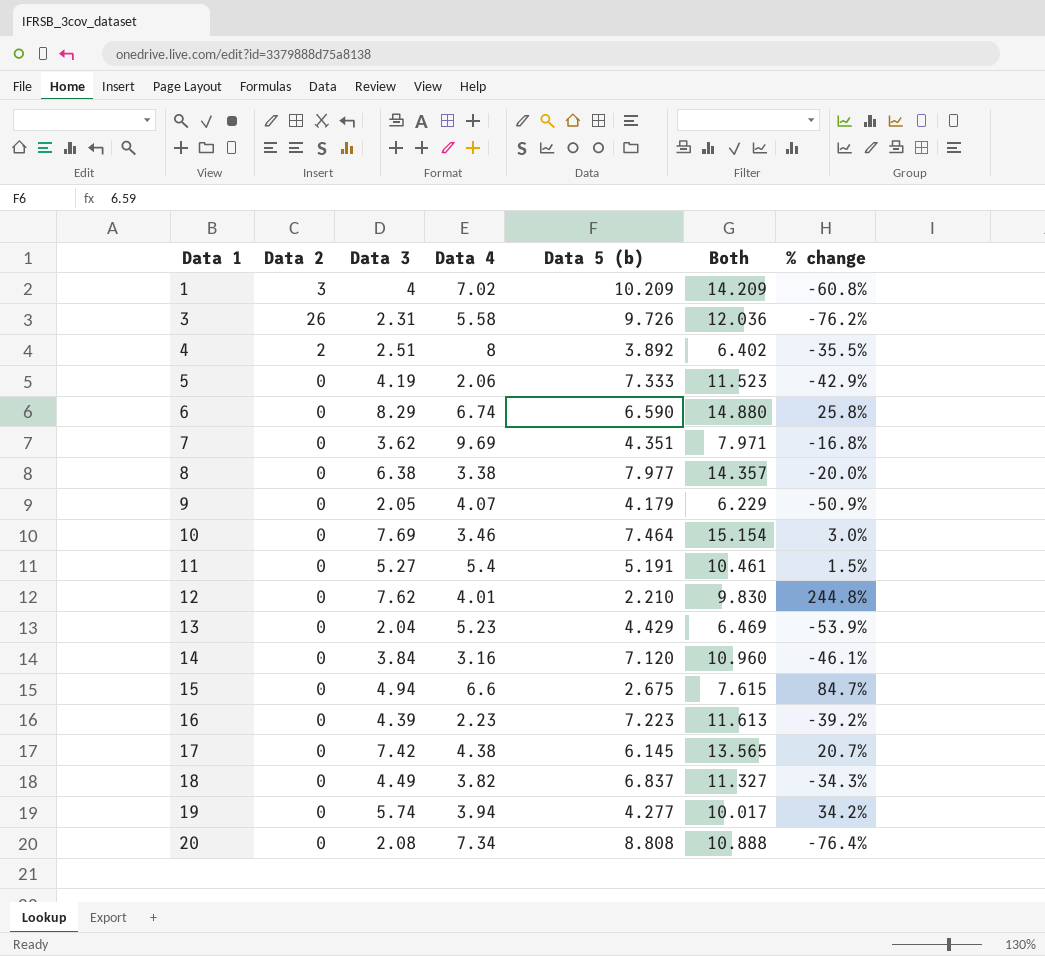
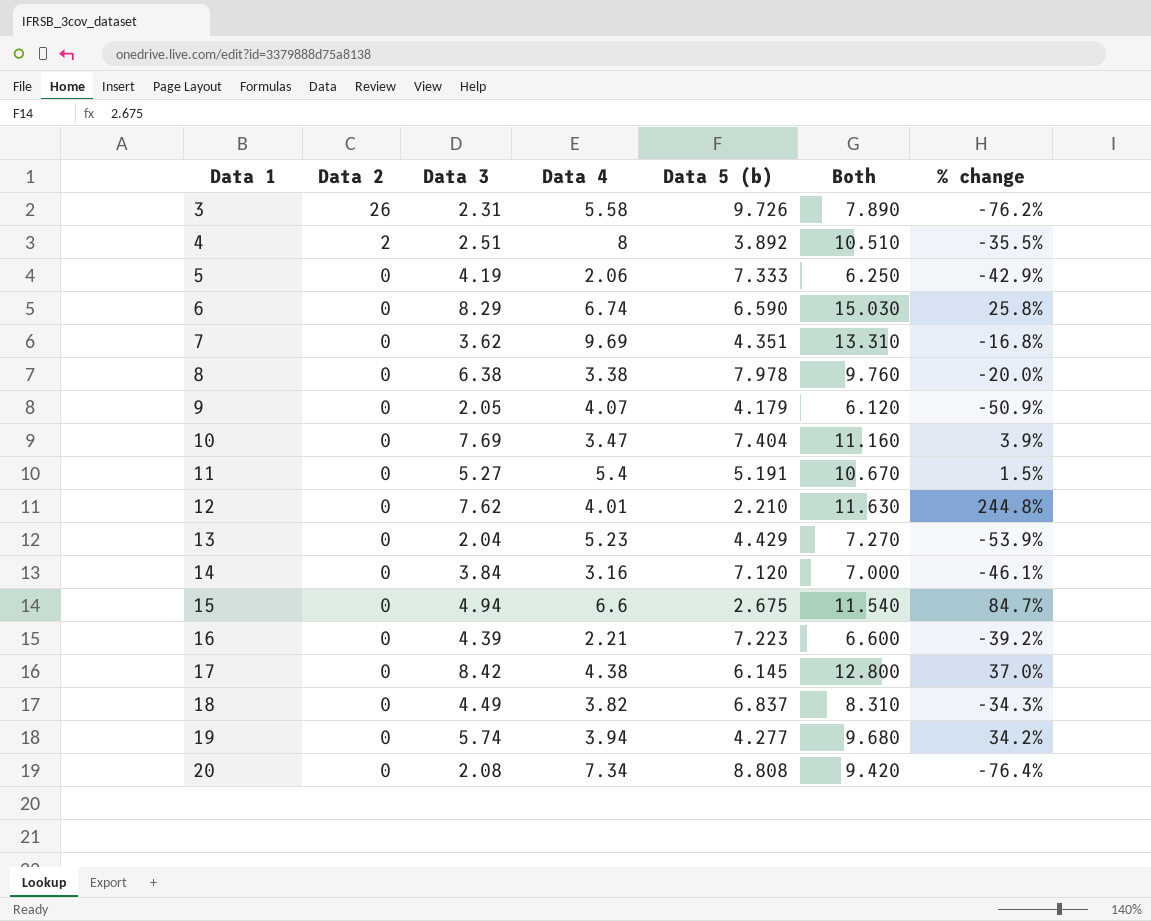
column Both | formula: [Data 3] + [Data 5 (b)] -> [Data 3] + [Data 4]
row 1: 3 | 4 | 7.02 | 10.209 | 14.209 | -60.8% -> none
8 | Data 5 (b): 7.977 -> 7.978
10 | Data 4: 3.46 -> 3.47
10 | Data 5 (b): 7.464 -> 7.404
10 | % change: 3.0% -> 3.9%
16 | Data 4: 2.23 -> 2.21
17 | Data 3: 7.42 -> 8.42
17 | % change: 20.7% -> 37.0%

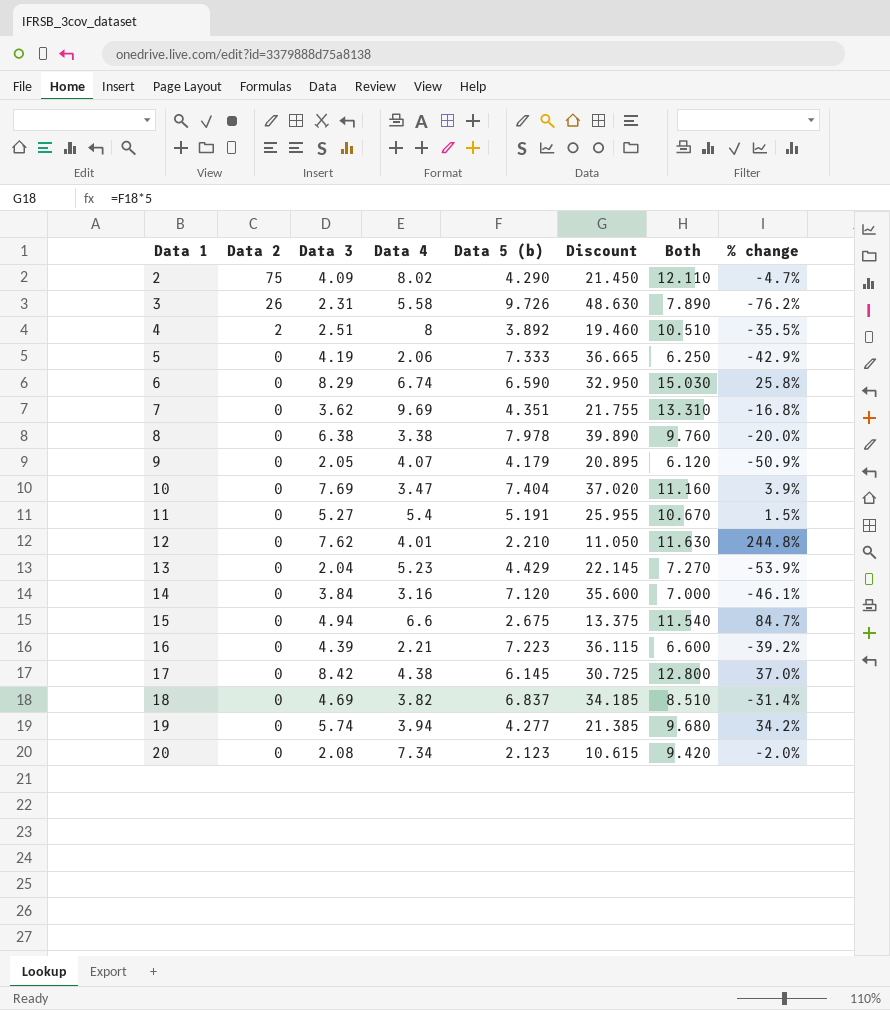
column Discount | formula: none -> [Data 5 (b)] * 5
row 2: none -> 75 | 4.09 | 8.02 | 4.290 | 21.450 | 12.110 | -4.7%
18 | Data 3: 4.49 -> 4.69
18 | Both: 8.310 -> 8.510
18 | % change: -34.3% -> -31.4%
20 | Data 5 (b): 8.808 -> 2.123
20 | % change: -76.4% -> -2.0%

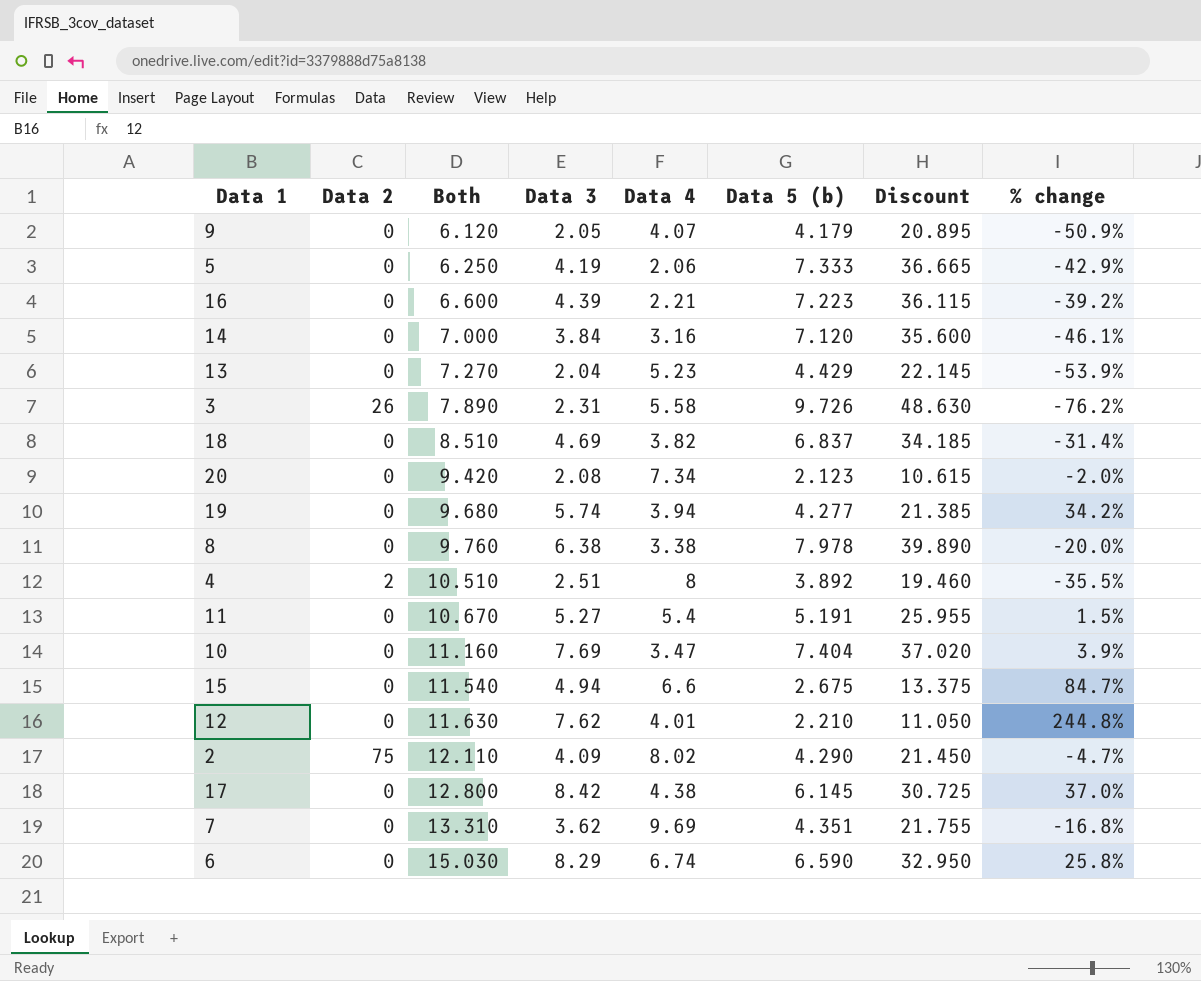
row order: Data 1 ascending -> Both ascending
column Both | position: 7 -> 3

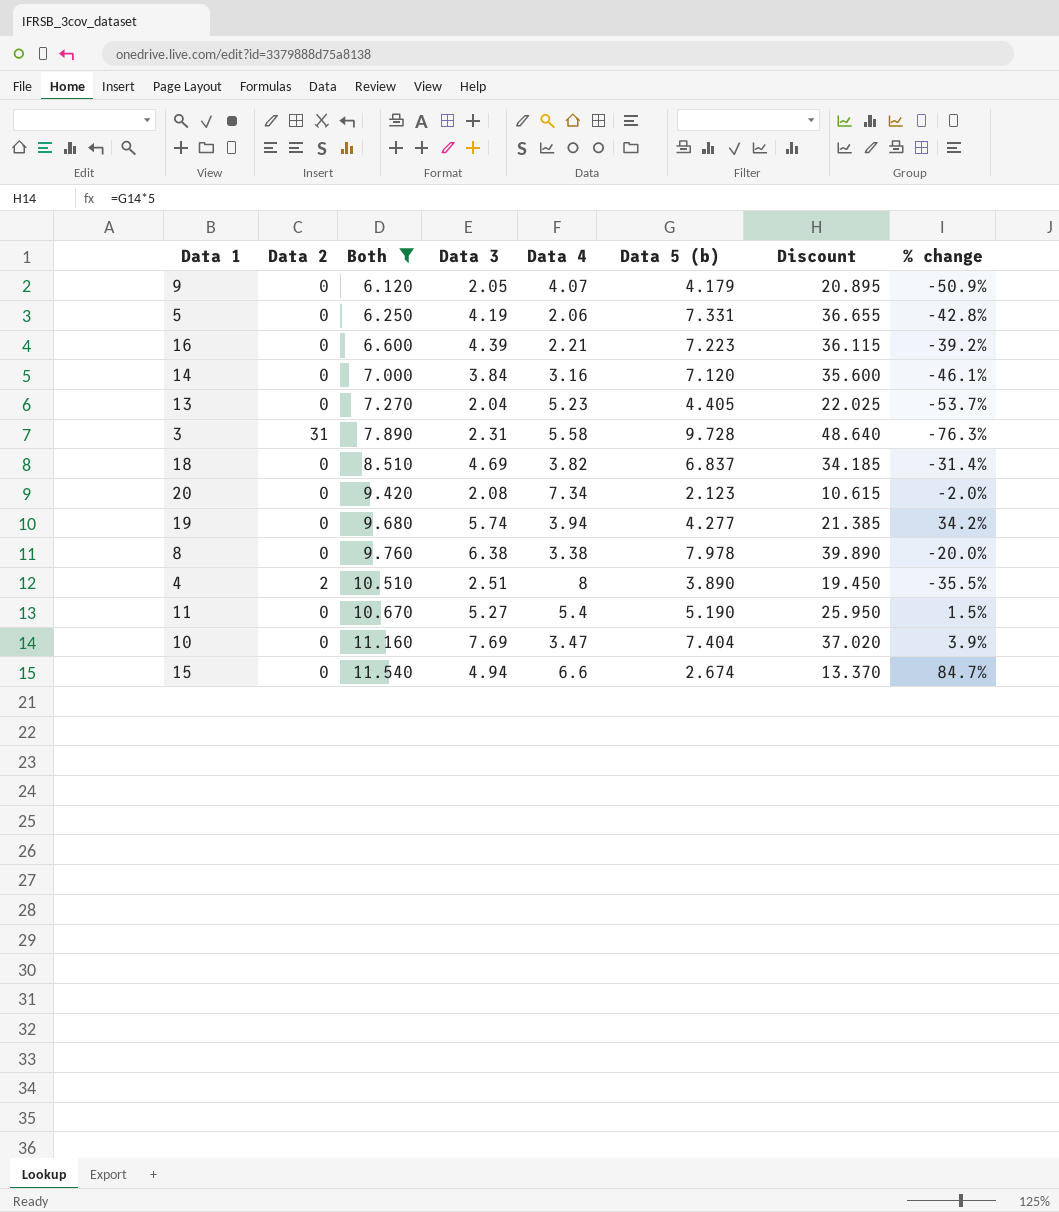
filter: none -> Both <= 11.540
5 | Data 5 (b): 7.333 -> 7.331
5 | Discount: 36.665 -> 36.655
5 | % change: -42.9% -> -42.8%
13 | Data 5 (b): 4.429 -> 4.405
13 | Discount: 22.145 -> 22.025
13 | % change: -53.9% -> -53.7%
3 | Data 2: 26 -> 31
3 | Data 5 (b): 9.726 -> 9.728
3 | Discount: 48.630 -> 48.640
3 | % change: -76.2% -> -76.3%
4 | Data 5 (b): 3.892 -> 3.890
4 | Discount: 19.460 -> 19.450
11 | Data 5 (b): 5.191 -> 5.190
11 | Discount: 25.955 -> 25.950
15 | Data 5 (b): 2.675 -> 2.674
15 | Discount: 13.375 -> 13.370

